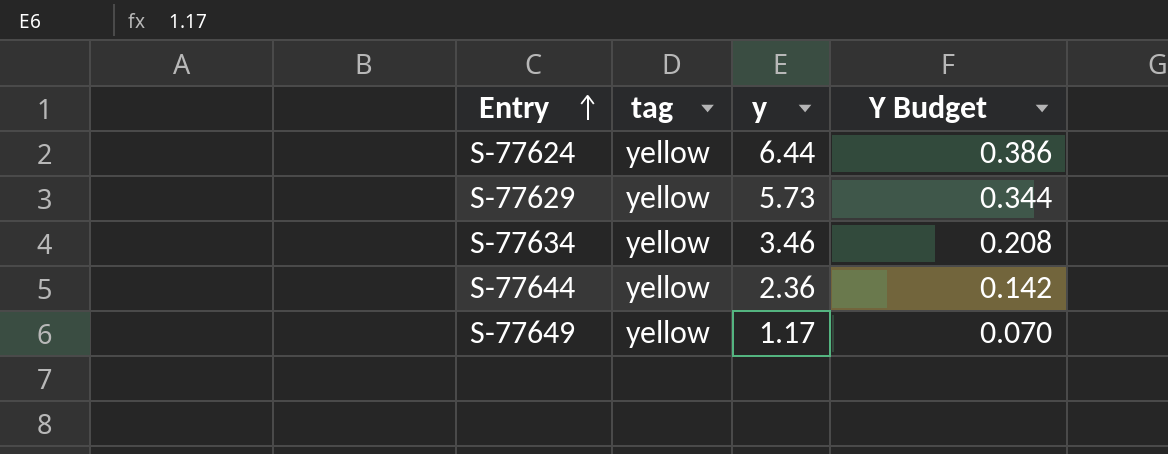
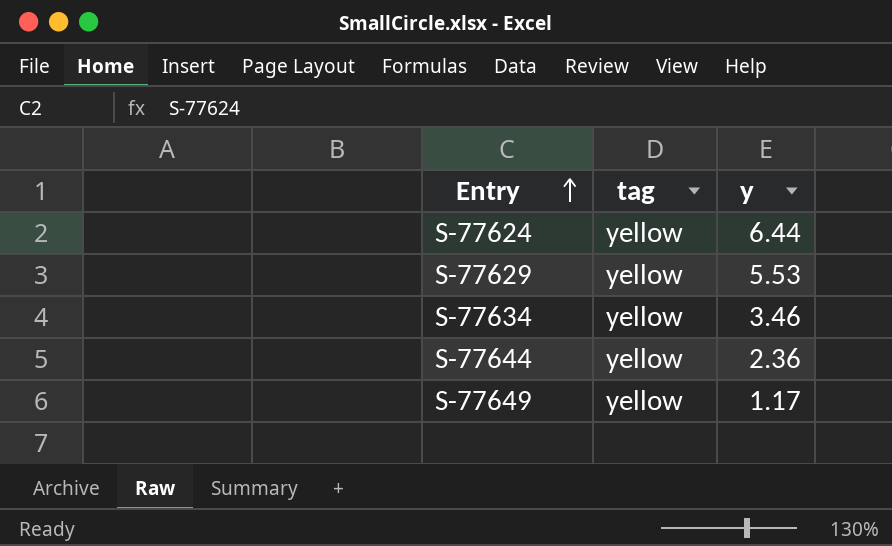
column Y Budget | formula: [y] * 0.06 -> none
S-77629 | y: 5.73 -> 5.53

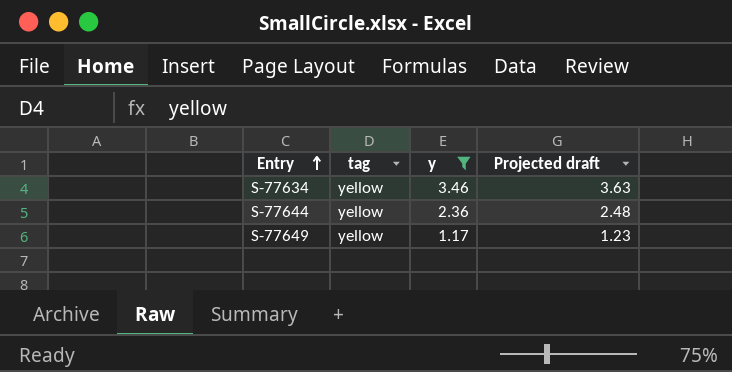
filter: none -> y <= 3.46
column Projected draft | formula: none -> [y] * 1.05

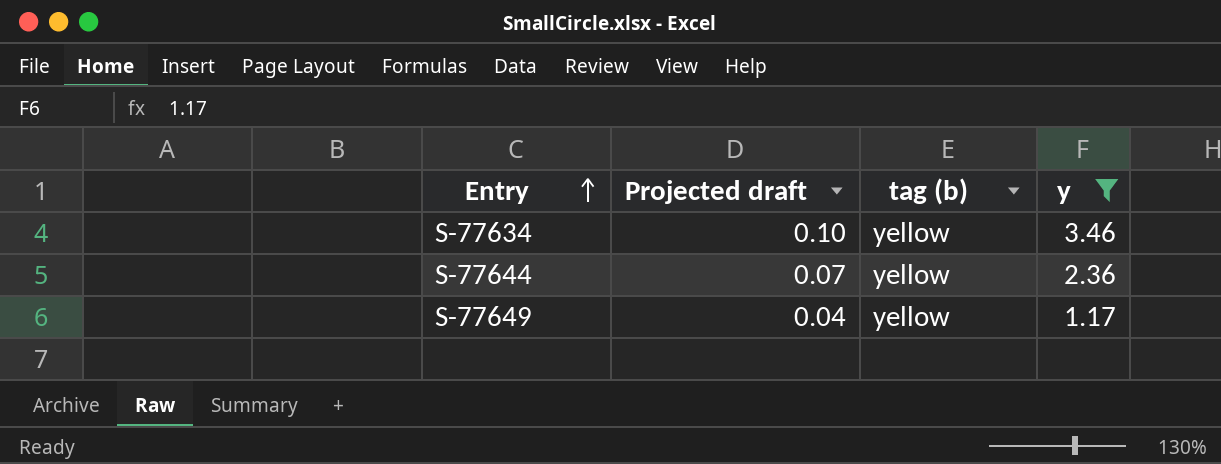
column Projected draft | formula: [y] * 1.05 -> [y] * 0.03
column Projected draft | position: 4 -> 2
column name: tag -> tag (b)

